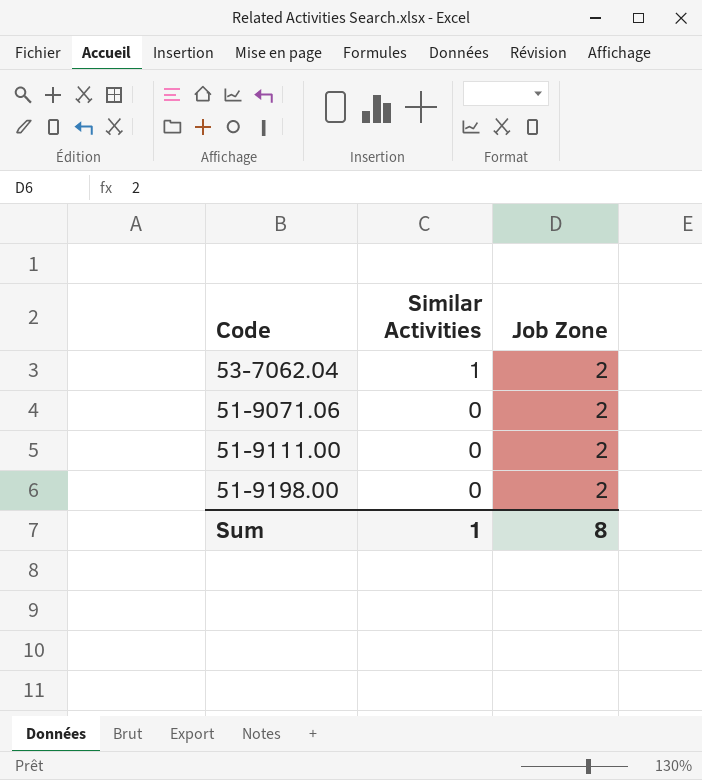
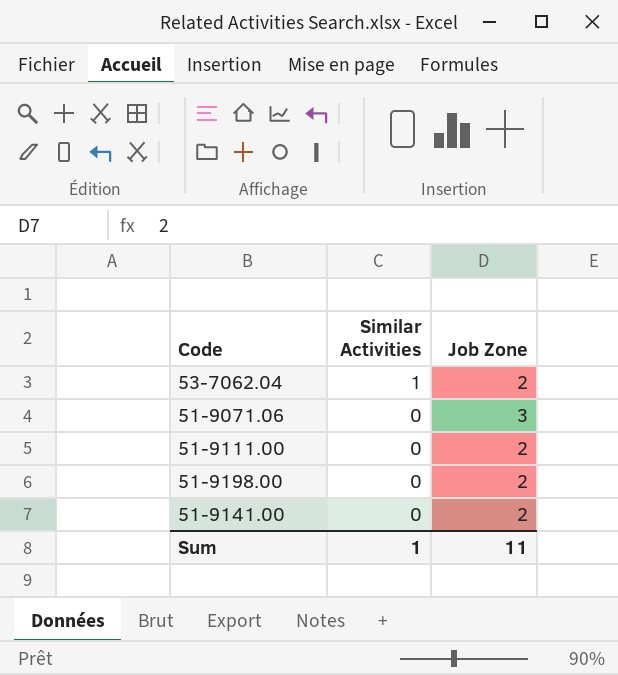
51-9071.06 | Job Zone: 2 -> 3
row 51-9141.00: none -> 0 | 2
Sum | Job Zone: 8 -> 11

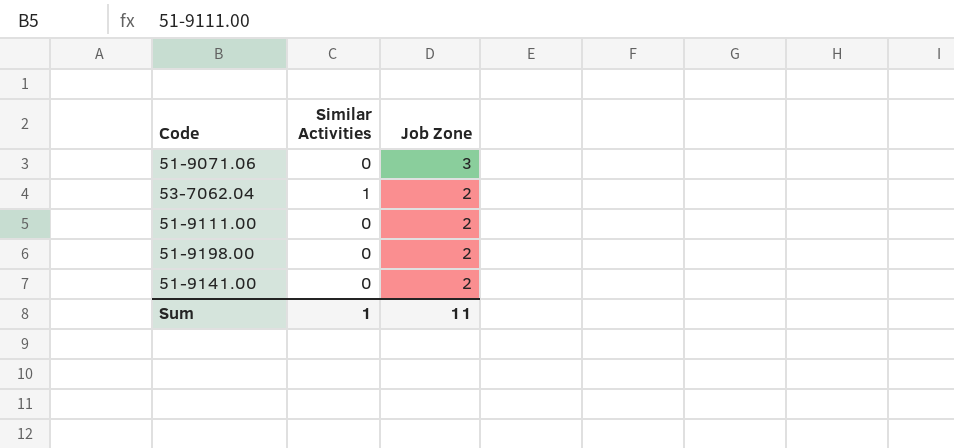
row order: Similar Activities descending -> Job Zone descending

